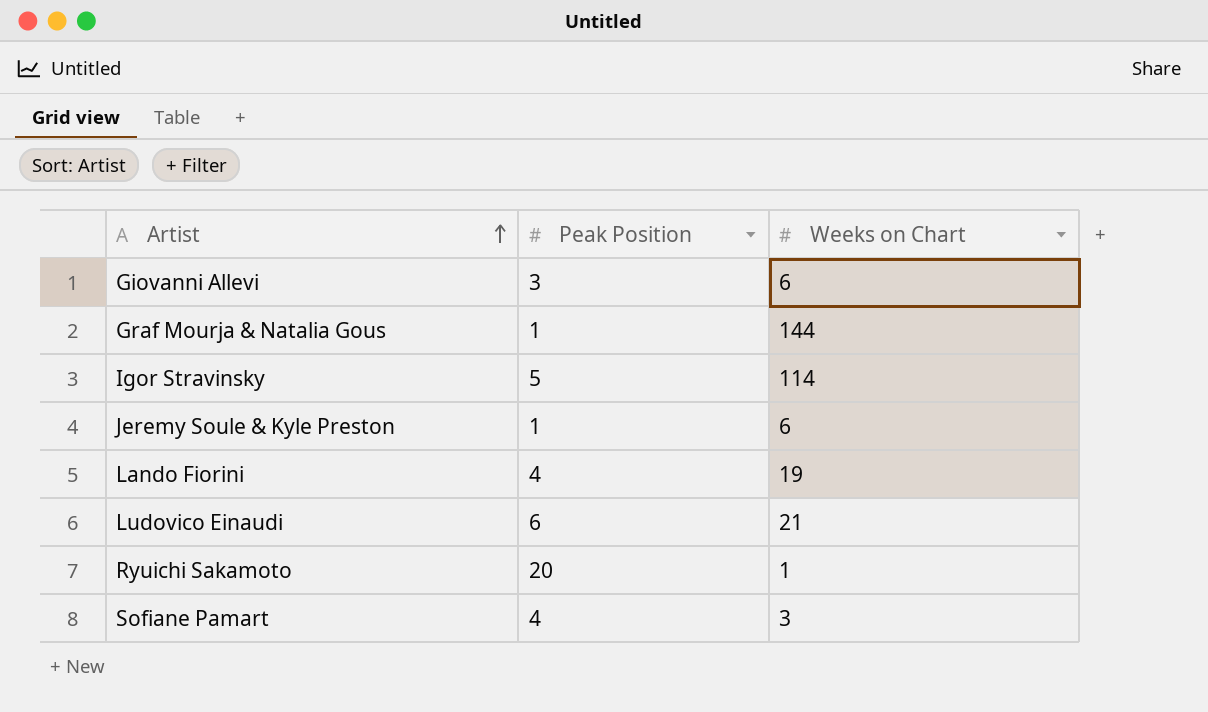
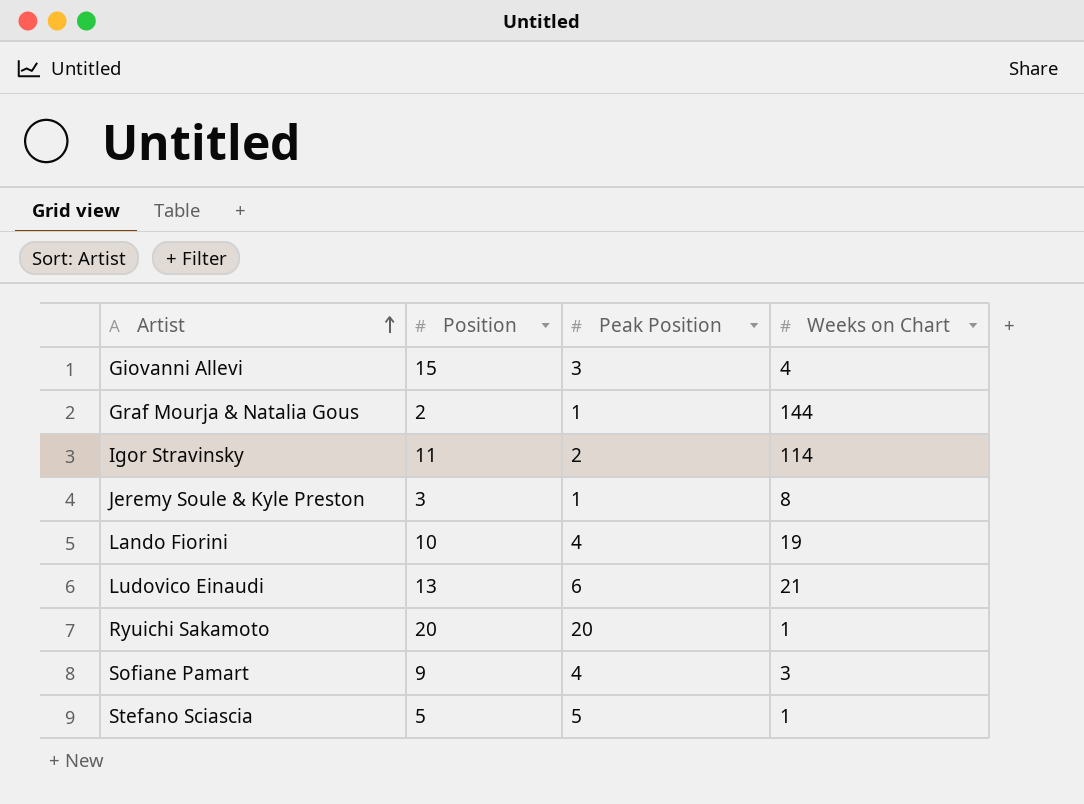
column Position | position: none -> 2
Giovanni Allevi | Weeks on Chart: 6 -> 4
Igor Stravinsky | Peak Position: 5 -> 2
Jeremy Soule & Kyle Preston | Weeks on Chart: 6 -> 8
row Stefano Sciascia: none -> 5 | 5 | 1

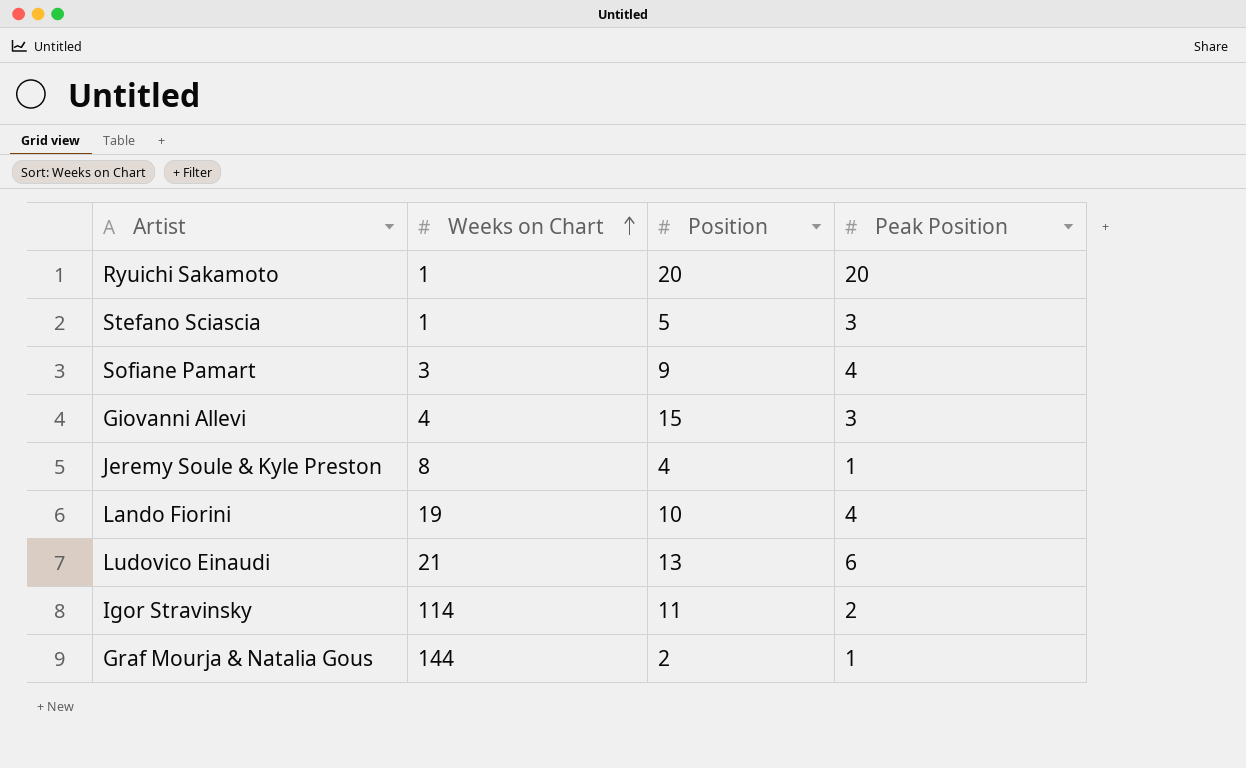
row order: Artist ascending -> Weeks on Chart ascending
column Weeks on Chart | position: 4 -> 2
Stefano Sciascia | Peak Position: 5 -> 3
Jeremy Soule & Kyle Preston | Position: 3 -> 4

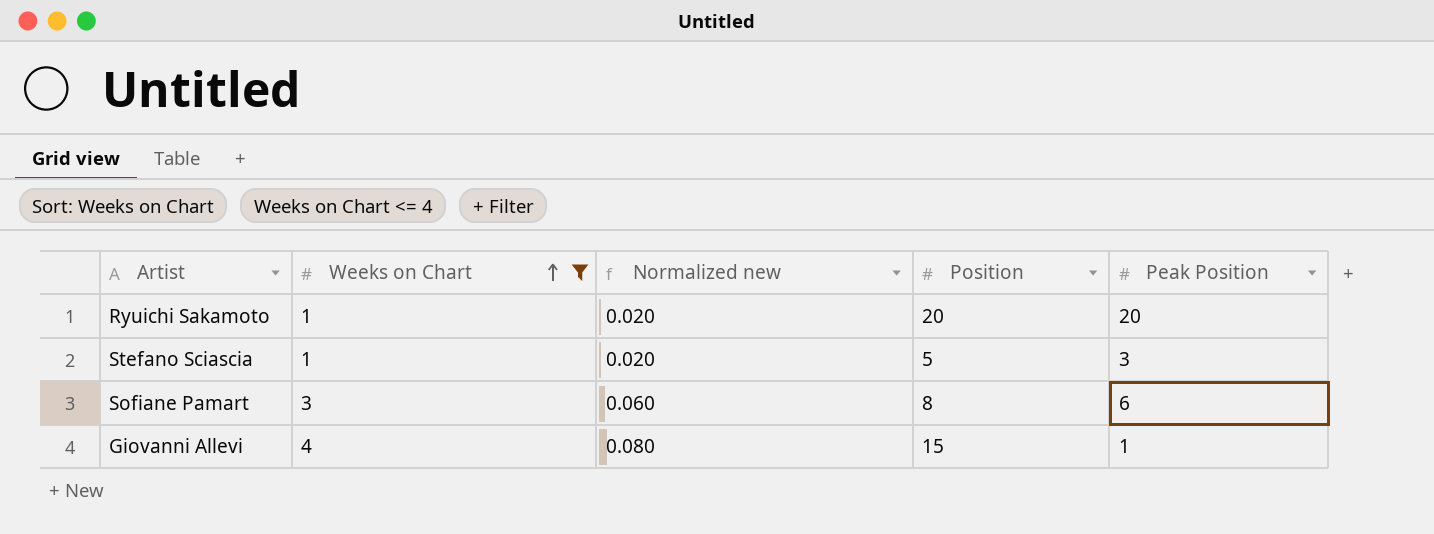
filter: none -> Weeks on Chart <= 4
column Normalized new | formula: none -> [Weeks on Chart] * 0.02
Sofiane Pamart | Position: 9 -> 8
Sofiane Pamart | Peak Position: 4 -> 6
Giovanni Allevi | Peak Position: 3 -> 1

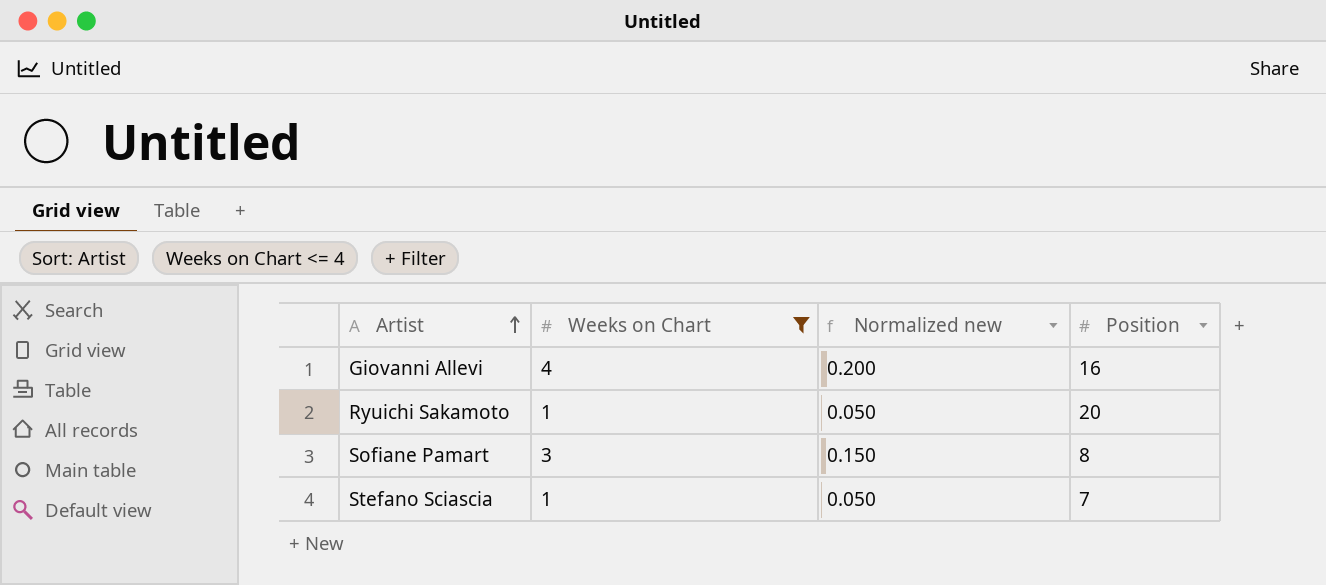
row order: Weeks on Chart ascending -> Artist ascending
column Peak Position | position: 5 -> none
column Normalized new | formula: [Weeks on Chart] * 0.02 -> [Weeks on Chart] * 0.05
Giovanni Allevi | Position: 15 -> 16
Stefano Sciascia | Position: 5 -> 7

